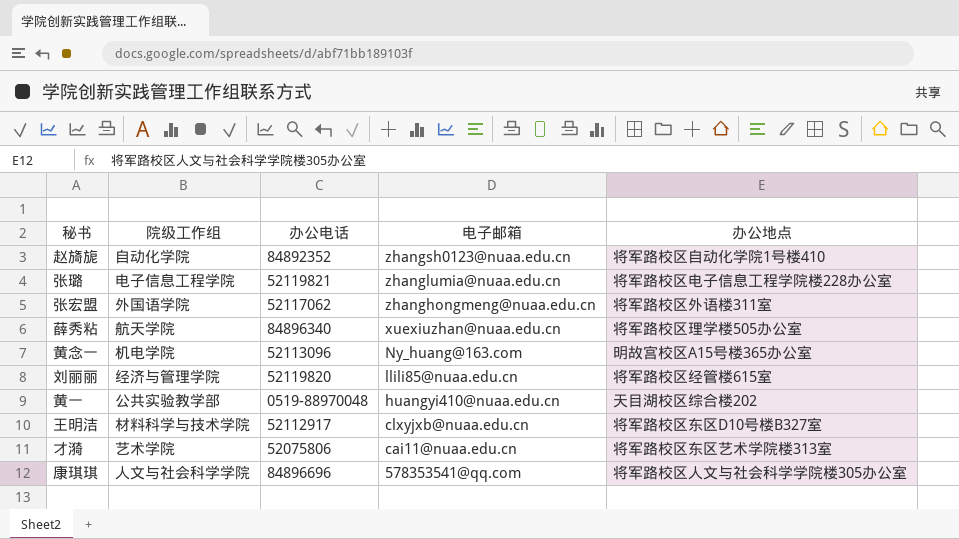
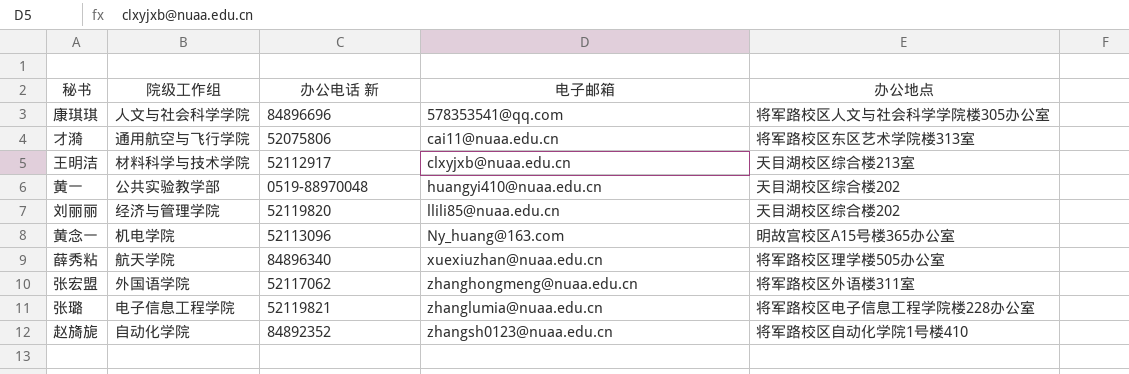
row order: 电子邮箱 descending -> 电子邮箱 ascending
column name: 办公电话 -> 办公电话 新
才漪 | 院级工作组: 艺术学院 -> 通用航空与飞行学院
王明洁 | 办公地点: 将军路校区东区D10号楼B327室 -> 天目湖校区综合楼213室
刘丽丽 | 办公地点: 将军路校区经管楼615室 -> 天目湖校区综合楼202

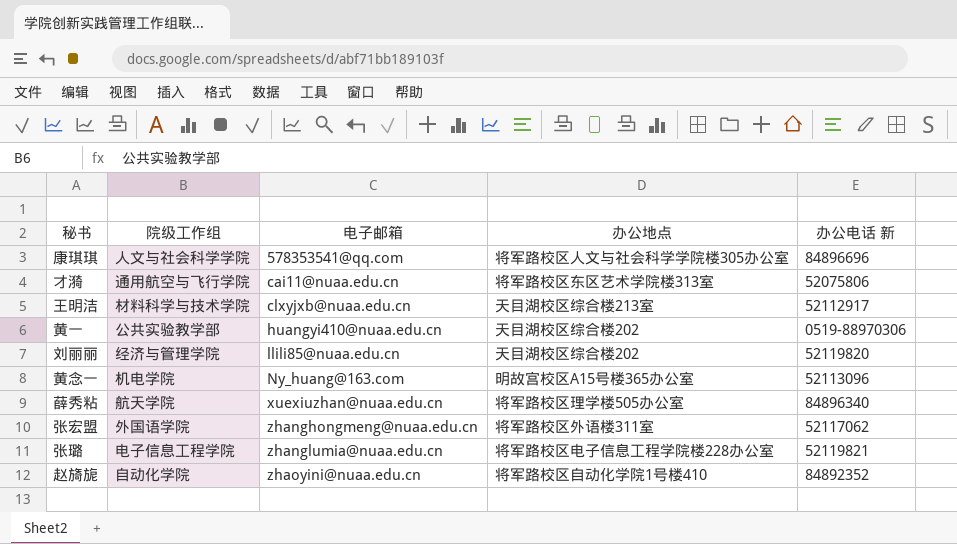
column 办公电话 新 | position: 3 -> 5
黄一 | 办公电话 新: 0519-88970048 -> 0519-88970306
赵旖旎 | 电子邮箱: zhangsh0123@nuaa.edu.cn -> zhaoyini@nuaa.edu.cn

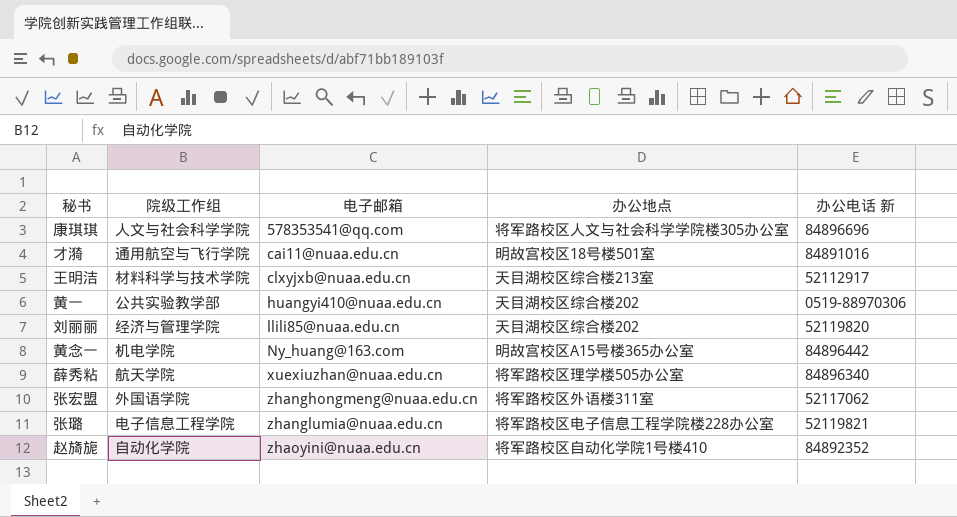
才漪 | 办公地点: 将军路校区东区艺术学院楼313室 -> 明故宫校区18号楼501室
才漪 | 办公电话 新: 52075806 -> 84891016
黄念一 | 办公电话 新: 52113096 -> 84896442

